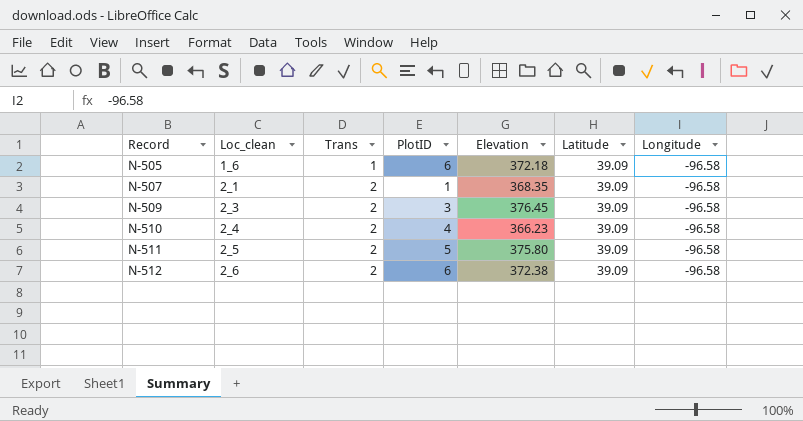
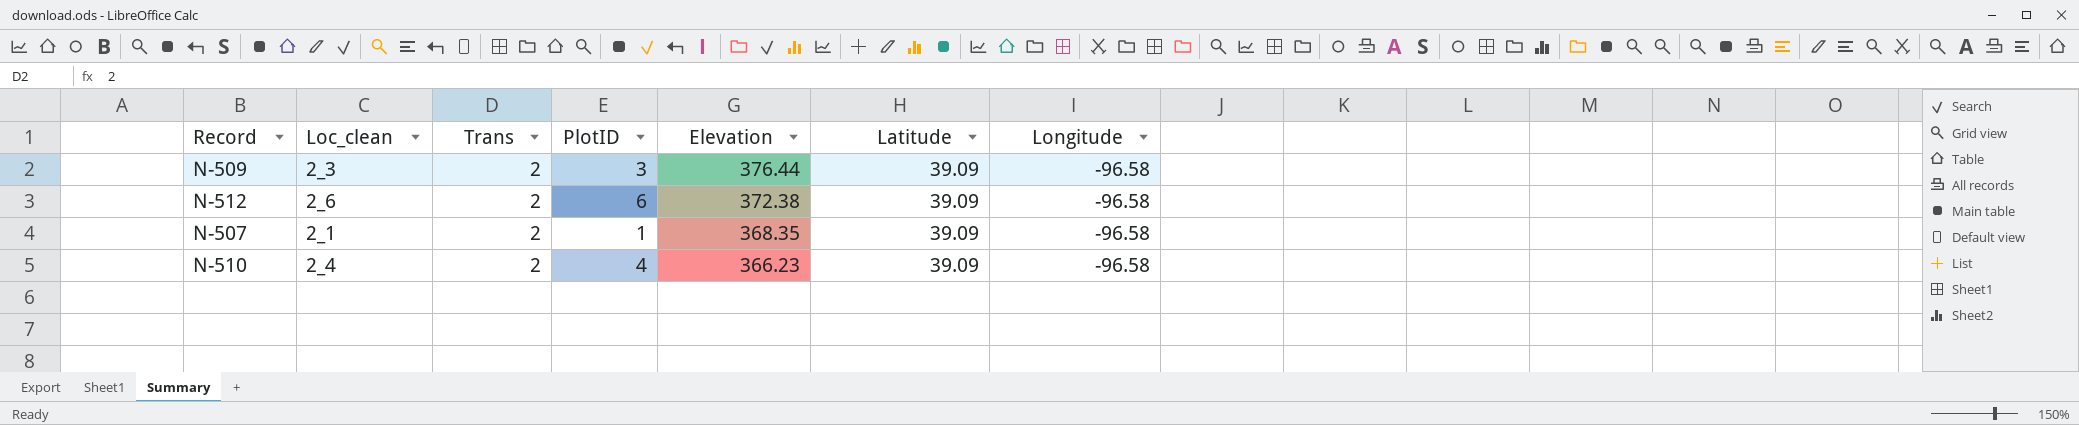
row order: Record ascending -> Elevation descending
row N-505: 1_6 | 1 | 6 | 372.18 | 39.09 | -96.58 -> none
row N-511: 2_5 | 2 | 5 | 375.80 | 39.09 | -96.58 -> none
N-509 | Elevation: 376.45 -> 376.44

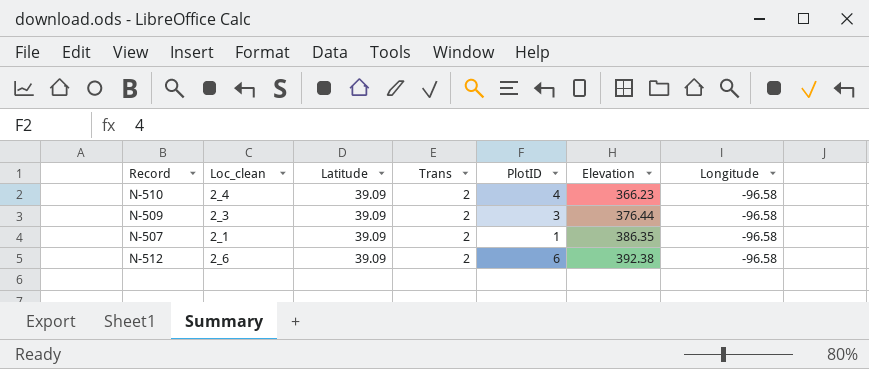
row order: Elevation descending -> Elevation ascending
column Latitude | position: 6 -> 3
N-507 | Elevation: 368.35 -> 386.35
N-512 | Elevation: 372.38 -> 392.38

